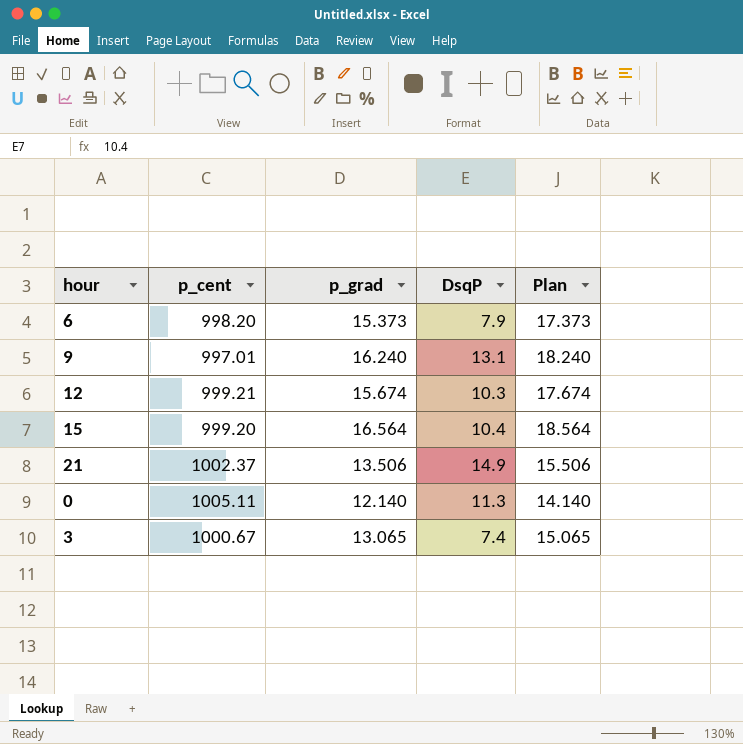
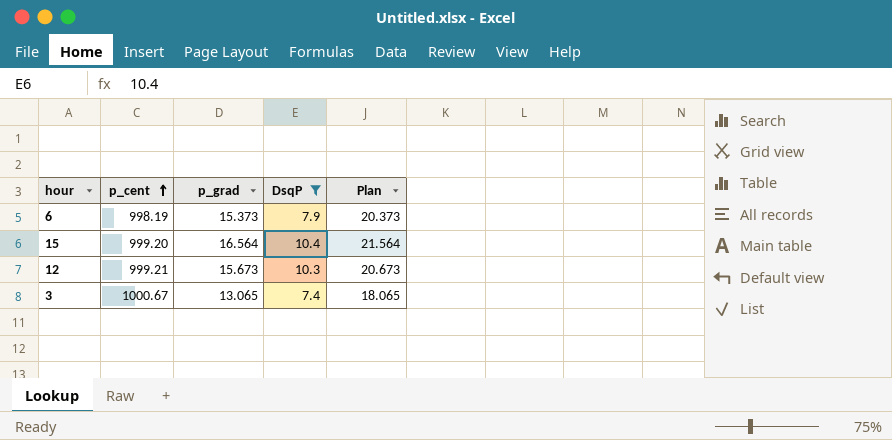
filter: none -> DsqP <= 10.4
row order: none -> p_cent ascending
column Plan | formula: [p_grad] + 2 -> [p_grad] + 5
6 | p_cent: 998.20 -> 998.19
12 | p_grad: 15.674 -> 15.673

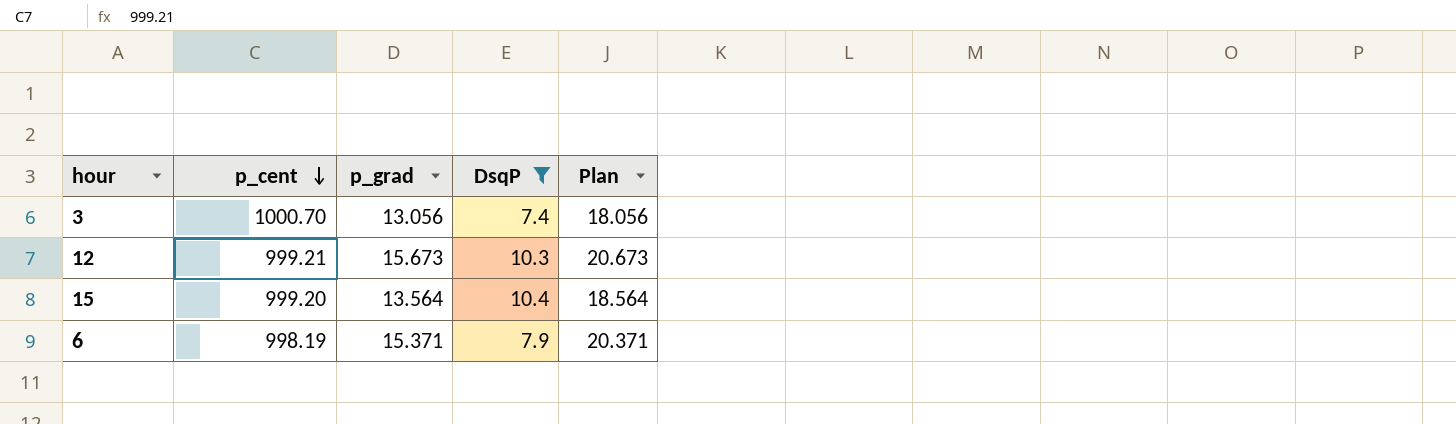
row order: p_cent ascending -> p_cent descending
3 | p_cent: 1000.67 -> 1000.70
3 | p_grad: 13.065 -> 13.056
3 | Plan: 18.065 -> 18.056
15 | p_grad: 16.564 -> 13.564
15 | Plan: 21.564 -> 18.564
6 | p_grad: 15.373 -> 15.371
6 | Plan: 20.373 -> 20.371

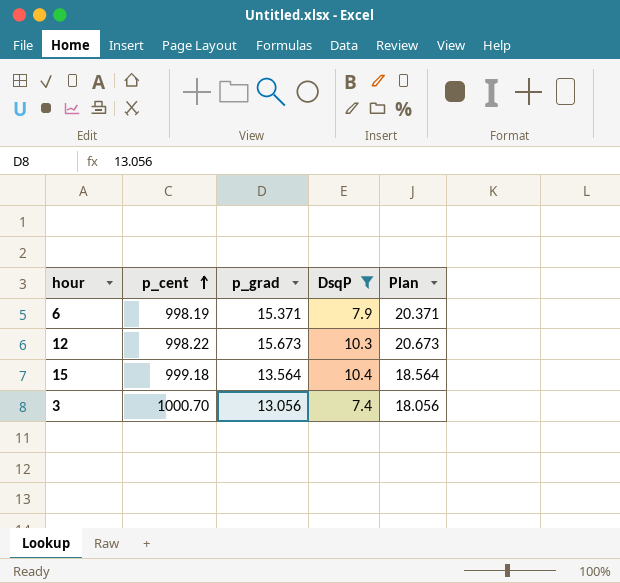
row order: p_cent descending -> p_cent ascending
12 | p_cent: 999.21 -> 998.22
15 | p_cent: 999.20 -> 999.18

